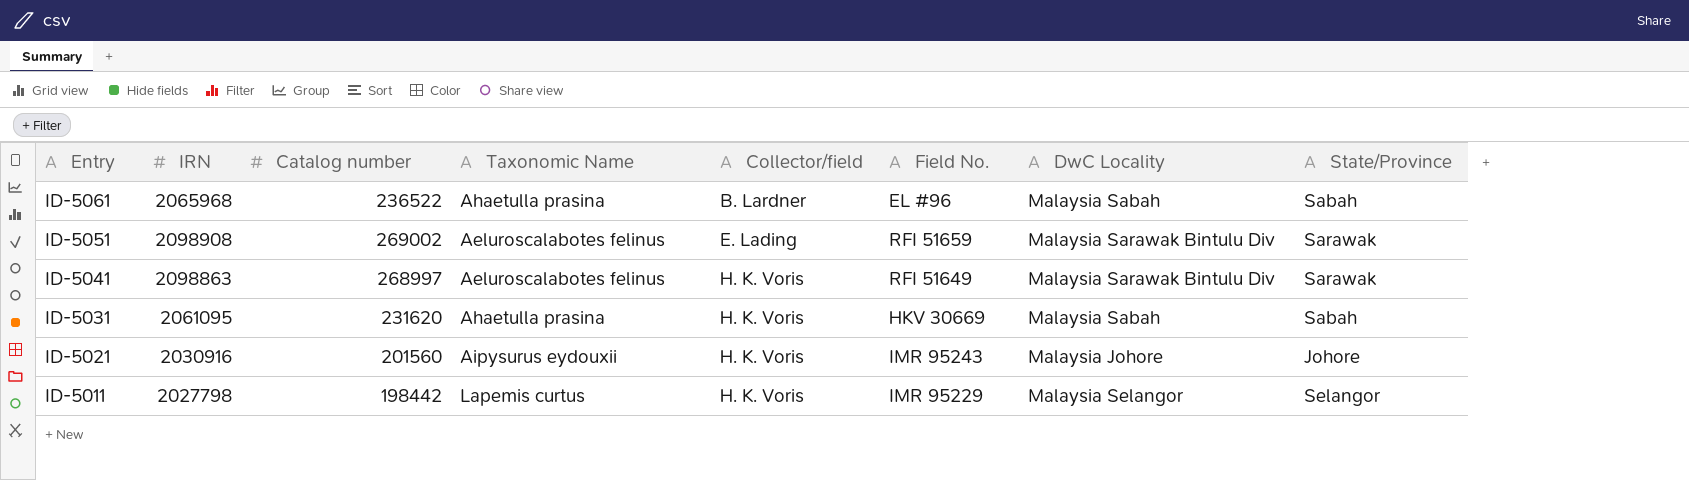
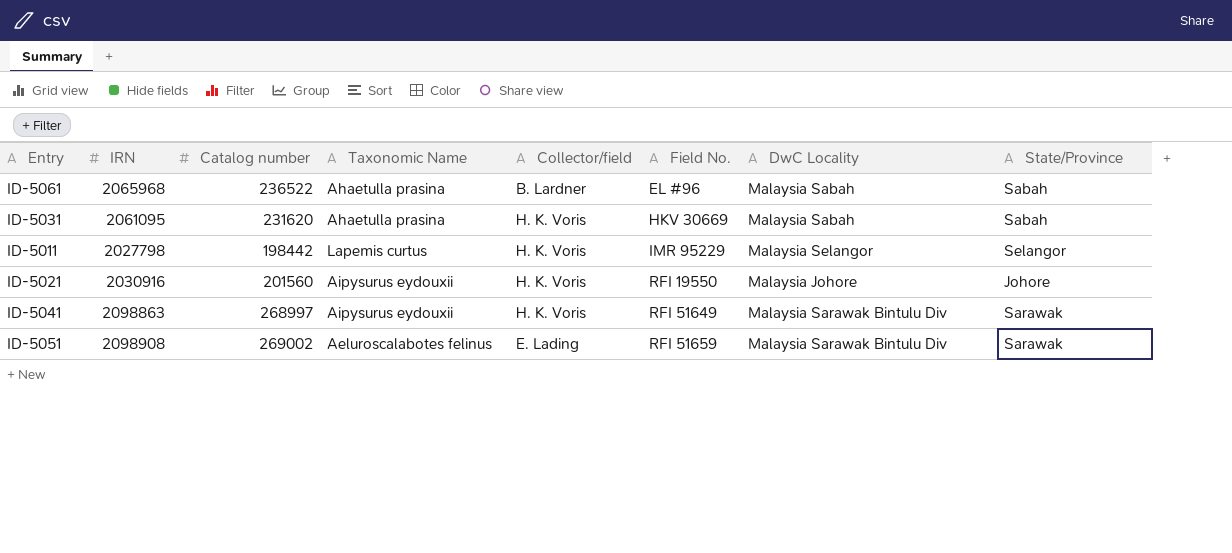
row order: Entry descending -> Field No. ascending
ID-5021 | Field No.: IMR 95243 -> RFI 19550
ID-5041 | Taxonomic Name: Aeluroscalabotes felinus -> Aipysurus eydouxii

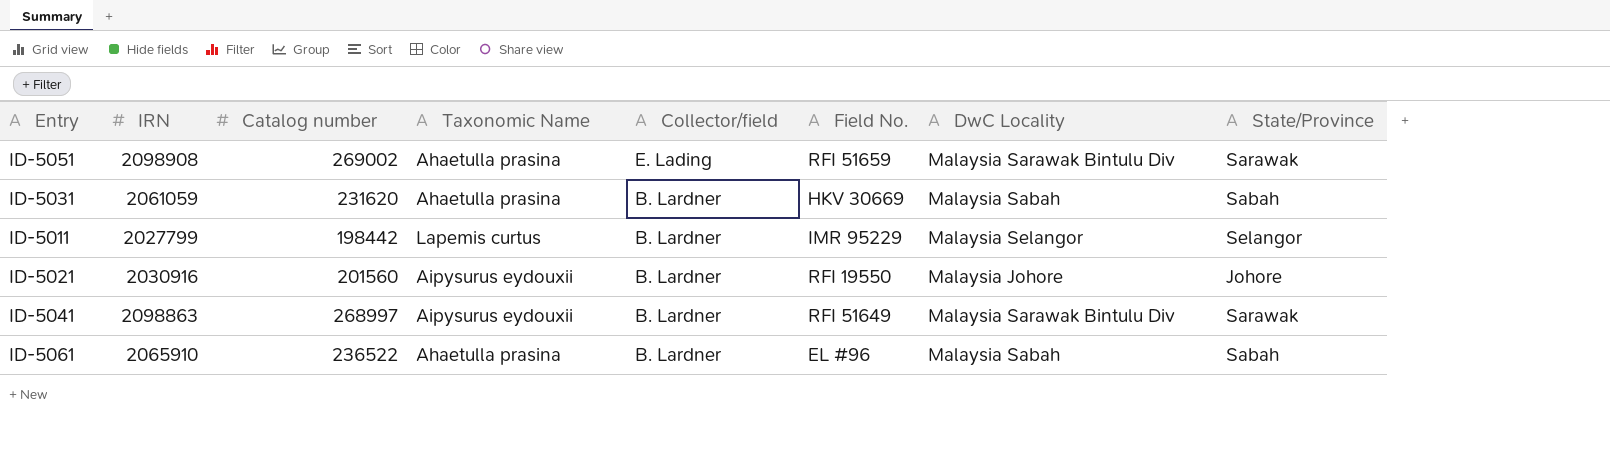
row order: Field No. ascending -> Collector/field descending
ID-5051 | Taxonomic Name: Aeluroscalabotes felinus -> Ahaetulla prasina
ID-5031 | IRN: 2061095 -> 2061059
ID-5031 | Collector/field: H. K. Voris -> B. Lardner
ID-5011 | IRN: 2027798 -> 2027799
ID-5011 | Collector/field: H. K. Voris -> B. Lardner
ID-5021 | Collector/field: H. K. Voris -> B. Lardner
ID-5041 | Collector/field: H. K. Voris -> B. Lardner
ID-5061 | IRN: 2065968 -> 2065910

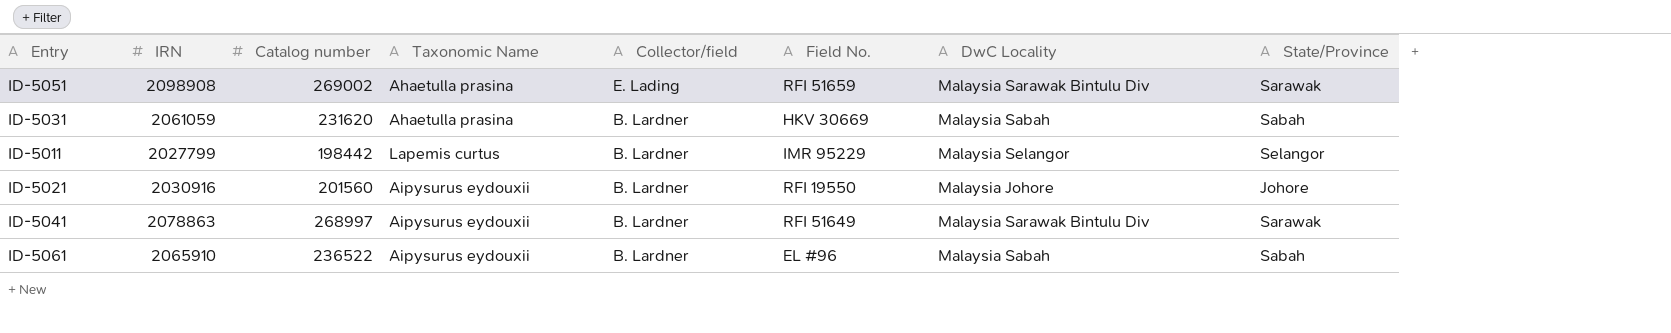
ID-5041 | IRN: 2098863 -> 2078863
ID-5061 | Taxonomic Name: Ahaetulla prasina -> Aipysurus eydouxii

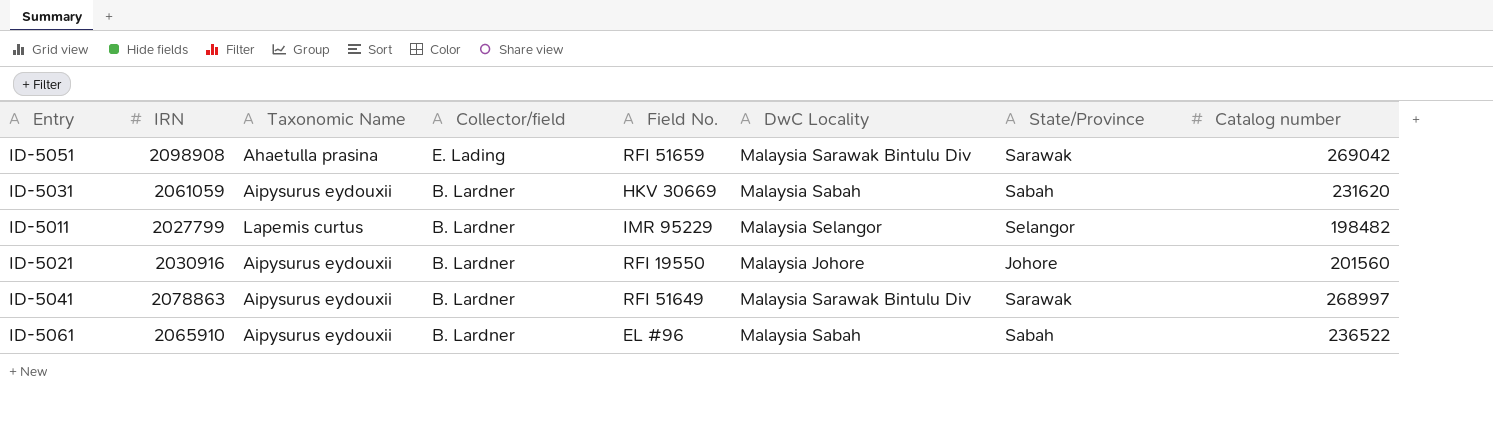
column Catalog number | position: 3 -> 8
ID-5051 | Catalog number: 269002 -> 269042
ID-5031 | Taxonomic Name: Ahaetulla prasina -> Aipysurus eydouxii
ID-5011 | Catalog number: 198442 -> 198482

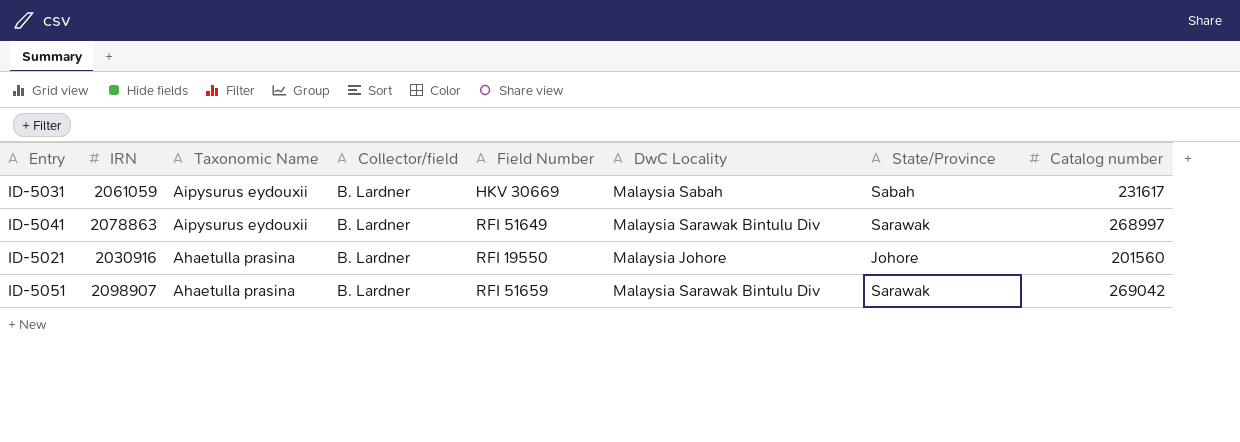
row order: Collector/field descending -> Taxonomic Name descending
column name: Field No. -> Field Number
row ID-5011: 2027799 | Lapemis curtus | B. Lardner | IMR 95229 | Malaysia Selangor | Selangor | 198482 -> none
row ID-5061: 2065910 | Aipysurus eydouxii | B. Lardner | EL #96 | Malaysia Sabah | Sabah | 236522 -> none
ID-5031 | Catalog number: 231620 -> 231617
ID-5021 | Taxonomic Name: Aipysurus eydouxii -> Ahaetulla prasina
ID-5051 | IRN: 2098908 -> 2098907
ID-5051 | Collector/field: E. Lading -> B. Lardner

